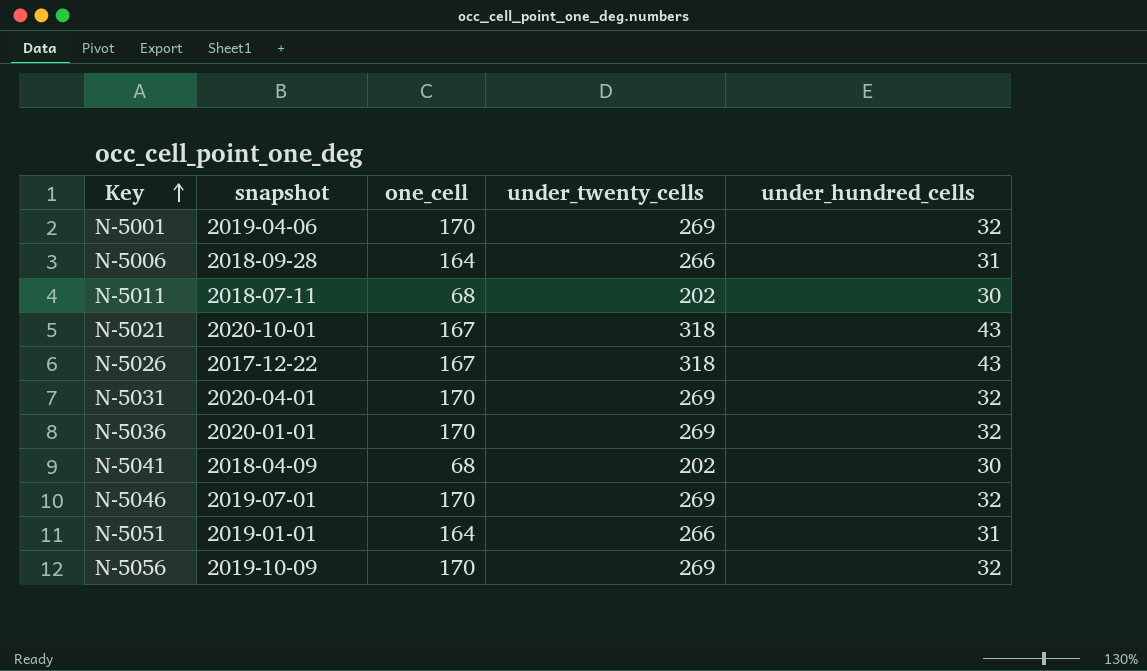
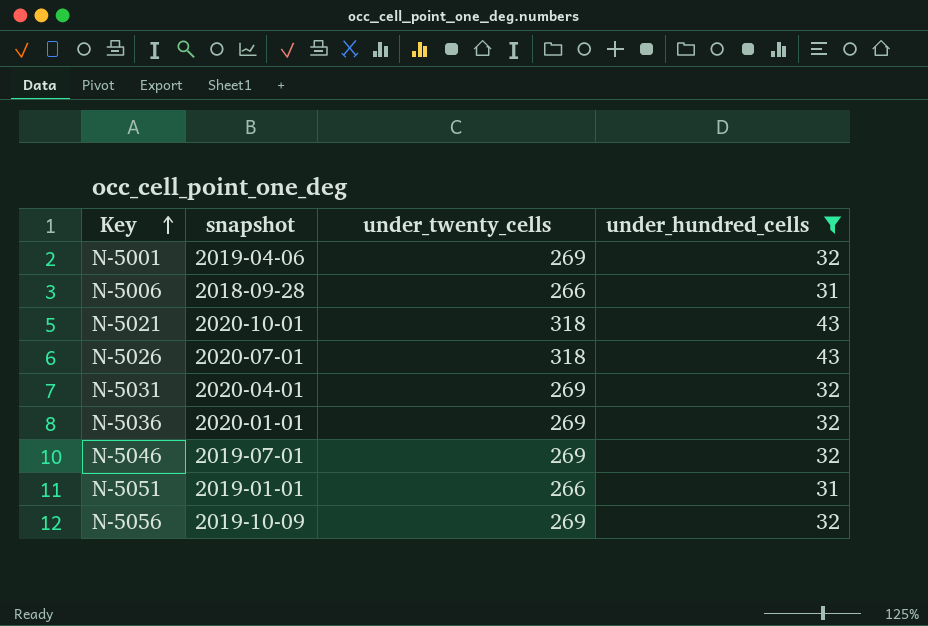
filter: none -> under_hundred_cells != 30
column one_cell | position: 3 -> none
N-5026 | snapshot: 2017-12-22 -> 2020-07-01

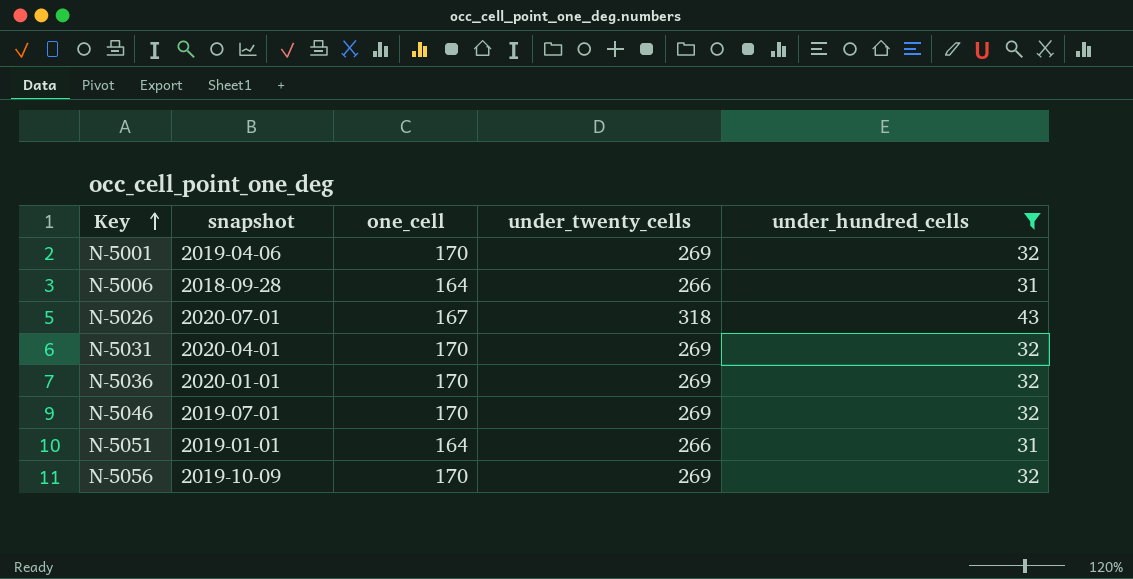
column one_cell | position: none -> 3
row N-5021: 2020-10-01 | 318 | 43 -> none

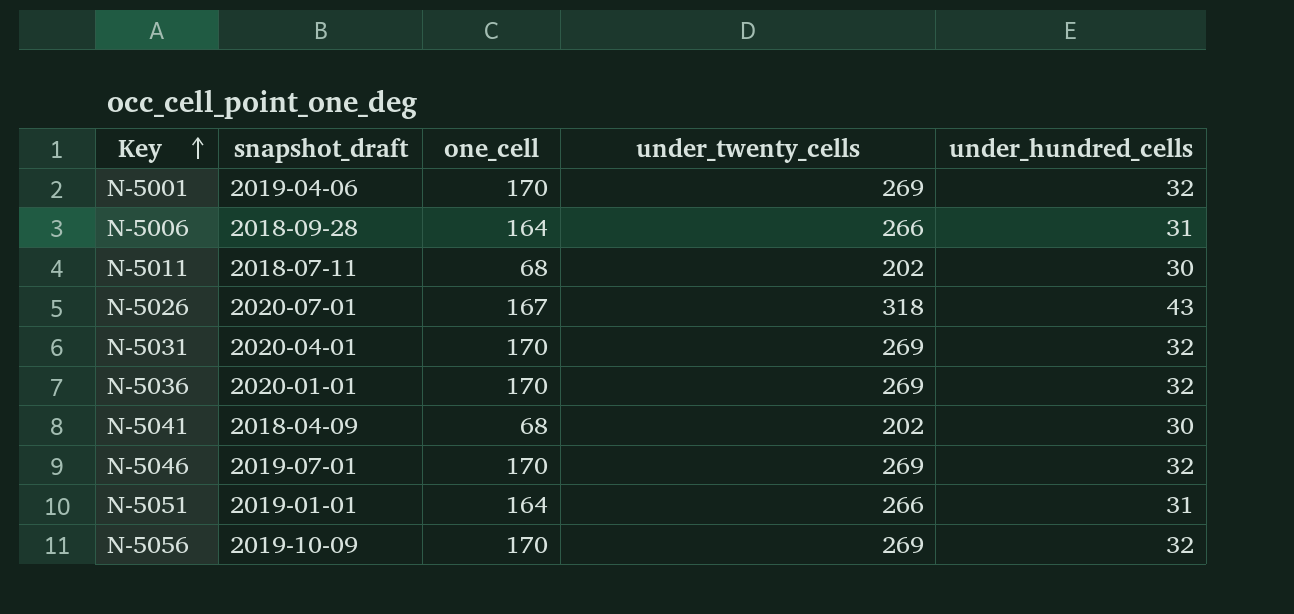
filter: under_hundred_cells != 30 -> none
column name: snapshot -> snapshot_draft

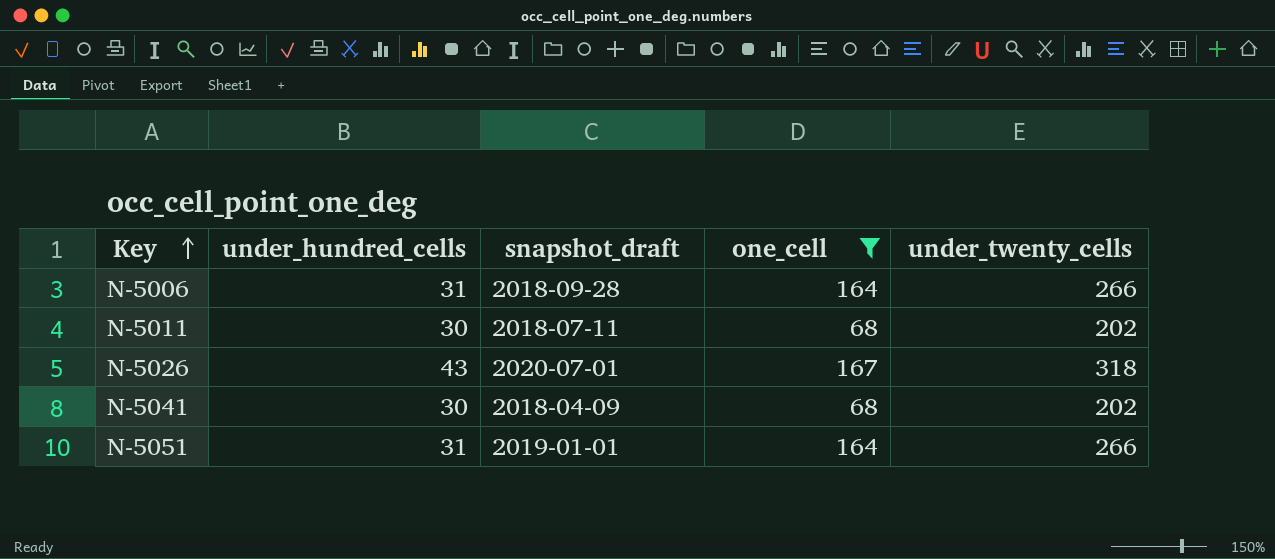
filter: none -> one_cell != 170
column under_hundred_cells | position: 5 -> 2

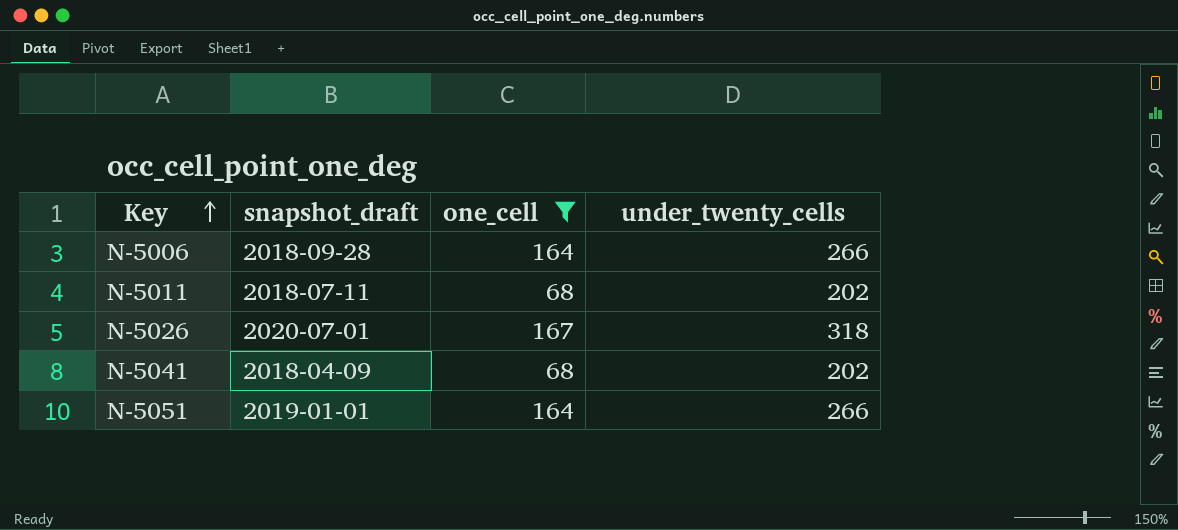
column under_hundred_cells | position: 2 -> none

